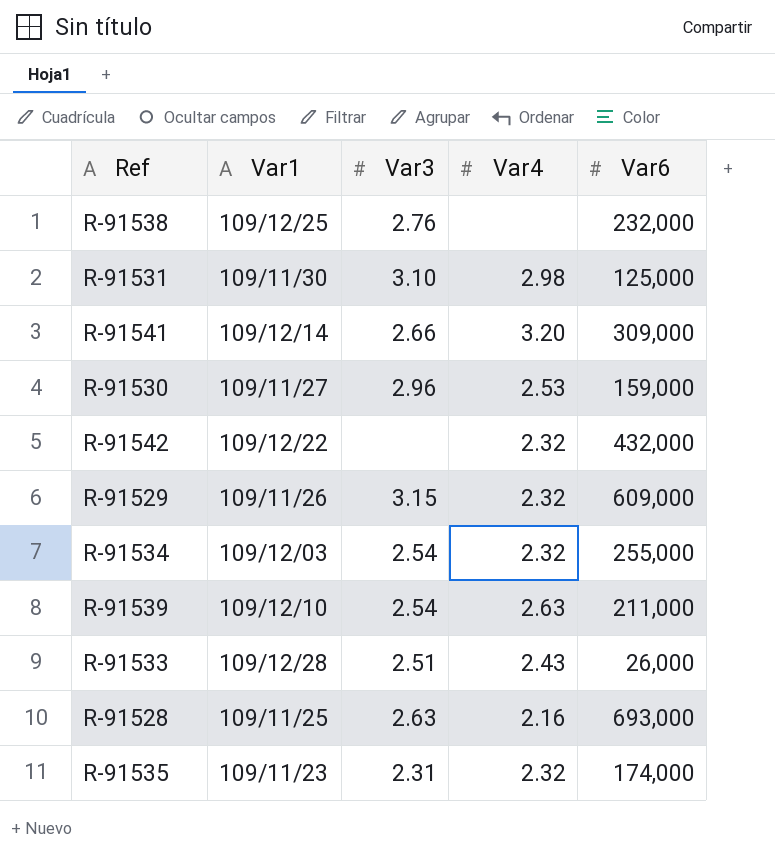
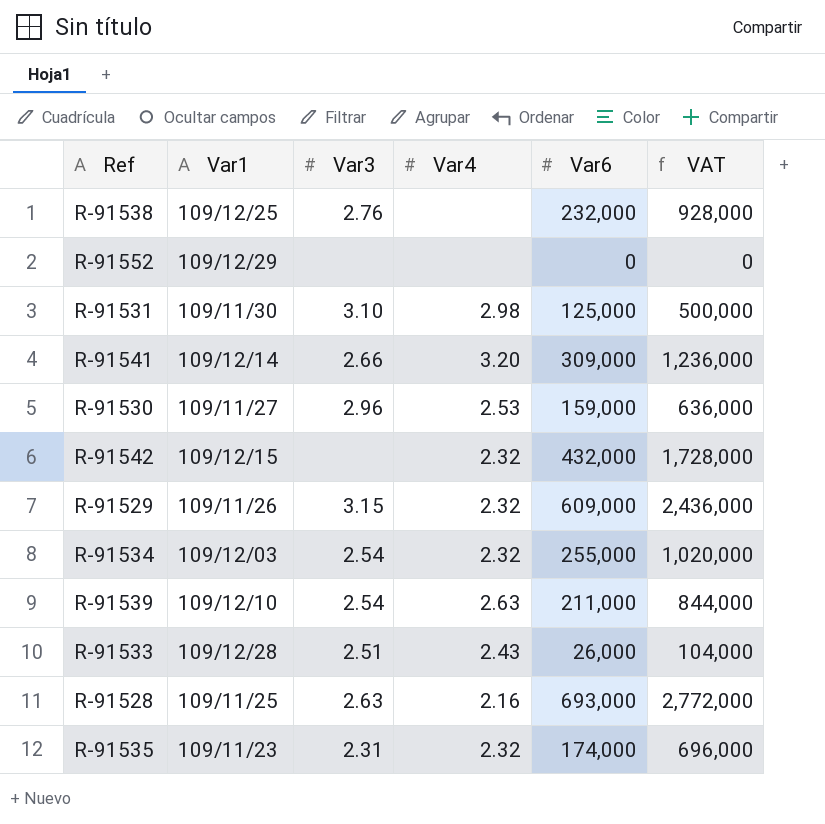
column VAT | formula: none -> [Var6] * 4
row R-91552: none -> 109/12/29 | none | none | 0 | 0
R-91542 | Var1: 109/12/22 -> 109/12/15

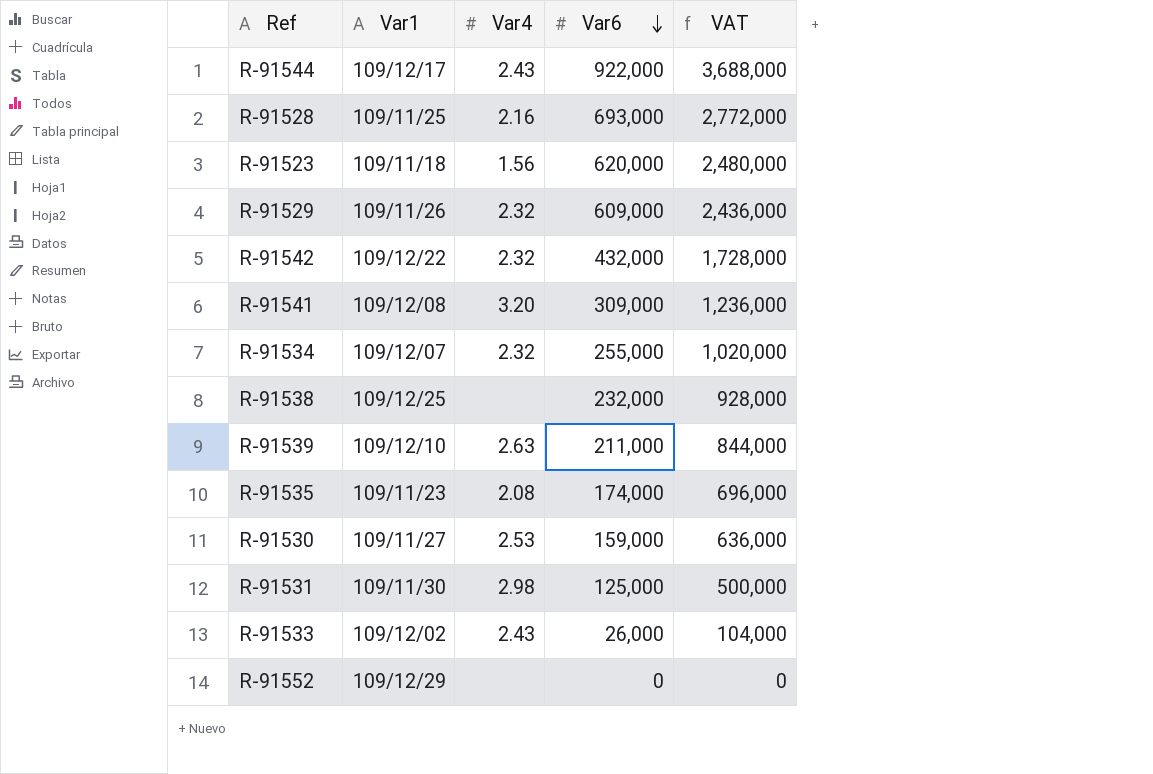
row order: none -> Var6 descending
column Var3 | position: 3 -> none
row R-91544: none -> 109/12/17 | 2.43 | 922,000 | 3,688,000
row R-91523: none -> 109/11/18 | 1.56 | 620,000 | 2,480,000
R-91542 | Var1: 109/12/15 -> 109/12/22
R-91541 | Var1: 109/12/14 -> 109/12/08
R-91534 | Var1: 109/12/03 -> 109/12/07
R-91535 | Var4: 2.32 -> 2.08
R-91533 | Var1: 109/12/28 -> 109/12/02

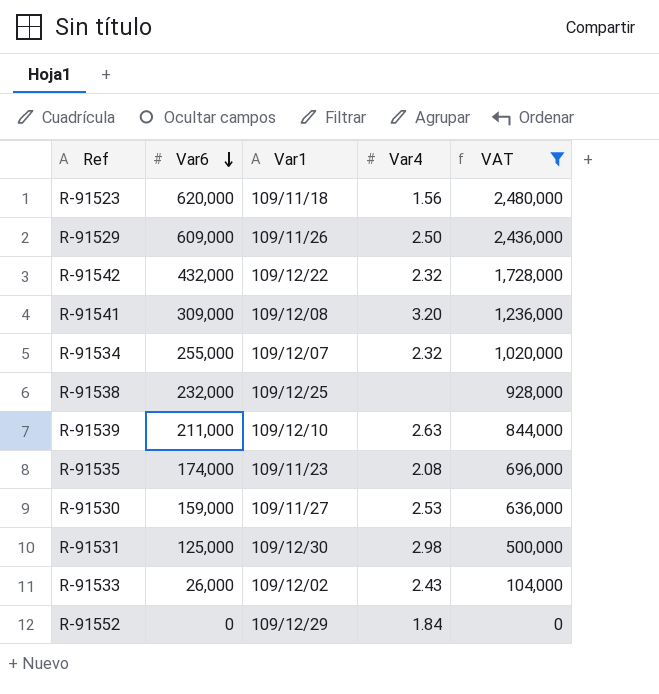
filter: none -> VAT <= 2,480,000
column Var6 | position: 4 -> 2
R-91529 | Var4: 2.32 -> 2.50
R-91531 | Var1: 109/11/30 -> 109/12/30
R-91552 | Var4: none -> 1.84

